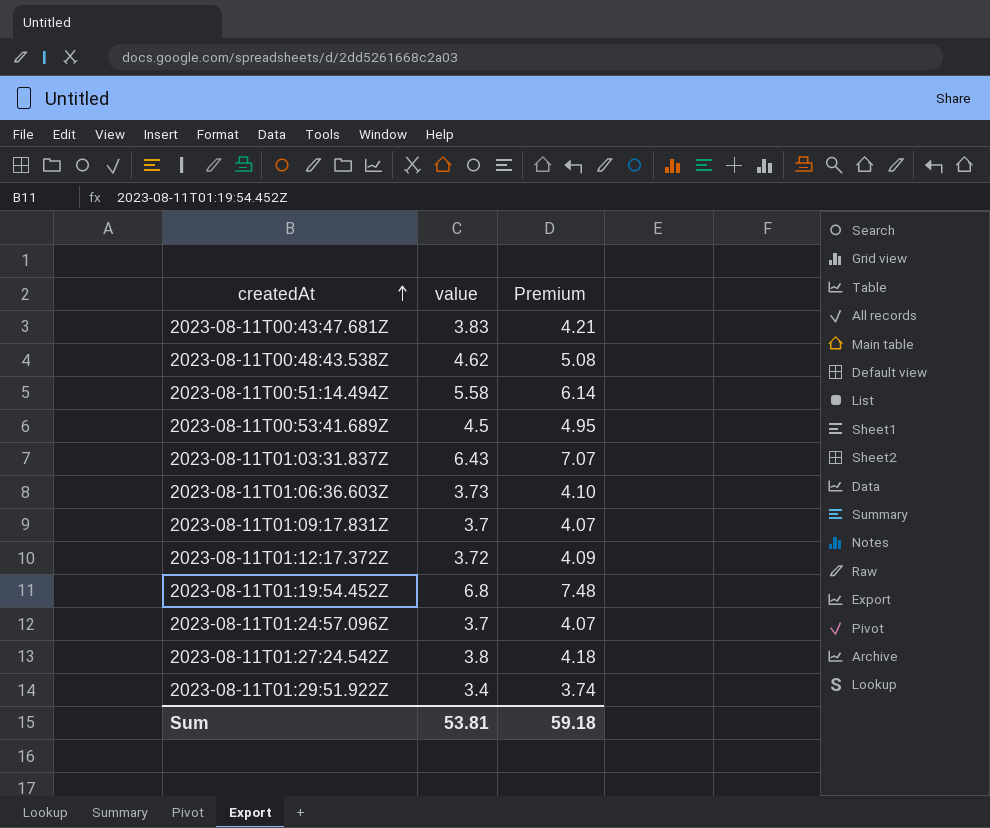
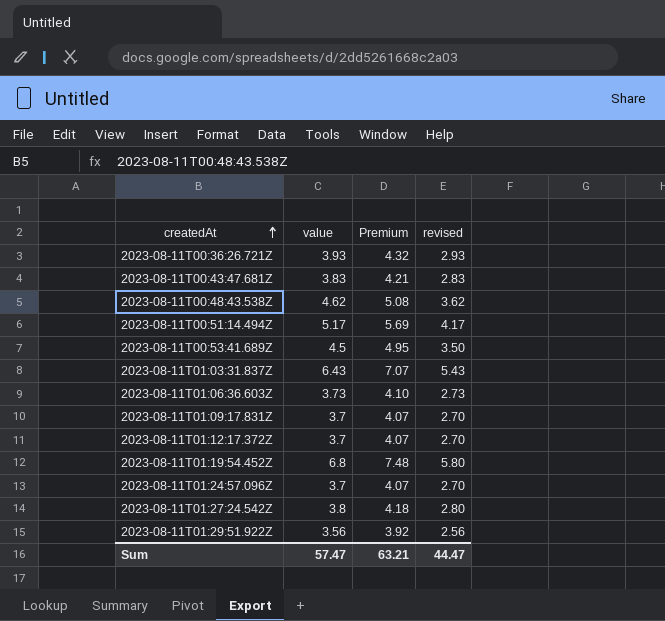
column revised | formula: none -> [value] - 1
row 2023-08-11T00:36:26.721Z: none -> 3.93 | 4.32 | 2.93
2023-08-11T00:51:14.494Z | value: 5.58 -> 5.17
2023-08-11T00:51:14.494Z | Premium: 6.14 -> 5.69
2023-08-11T01:12:17.372Z | value: 3.72 -> 3.7
2023-08-11T01:12:17.372Z | Premium: 4.09 -> 4.07
2023-08-11T01:29:51.922Z | value: 3.4 -> 3.56
2023-08-11T01:29:51.922Z | Premium: 3.74 -> 3.92
Sum | value: 53.81 -> 57.47
Sum | Premium: 59.18 -> 63.21

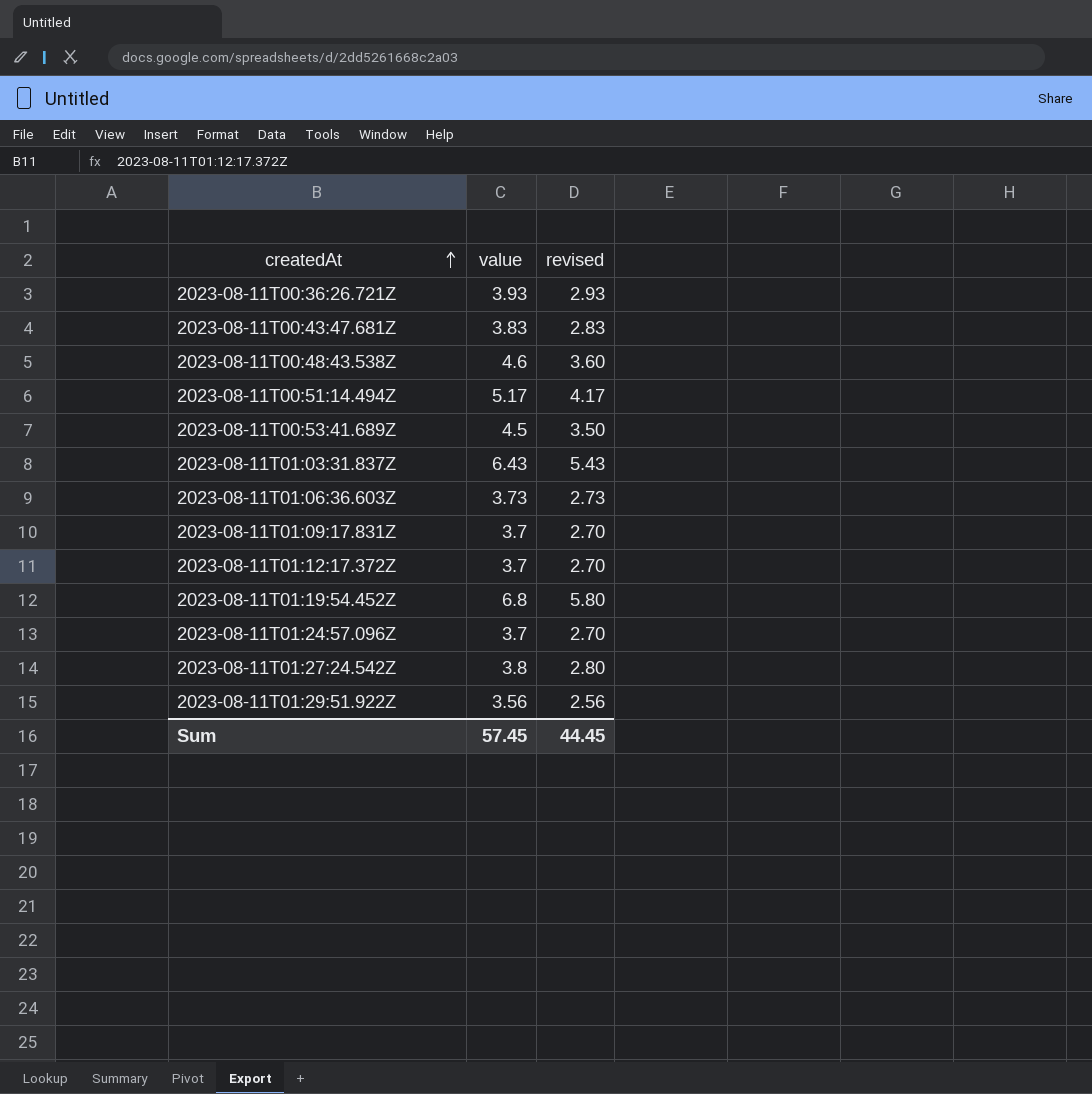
column Premium | formula: [value] * 1.1 -> none
2023-08-11T00:48:43.538Z | value: 4.62 -> 4.6
2023-08-11T00:48:43.538Z | revised: 3.62 -> 3.60
Sum | value: 57.47 -> 57.45
Sum | revised: 44.47 -> 44.45

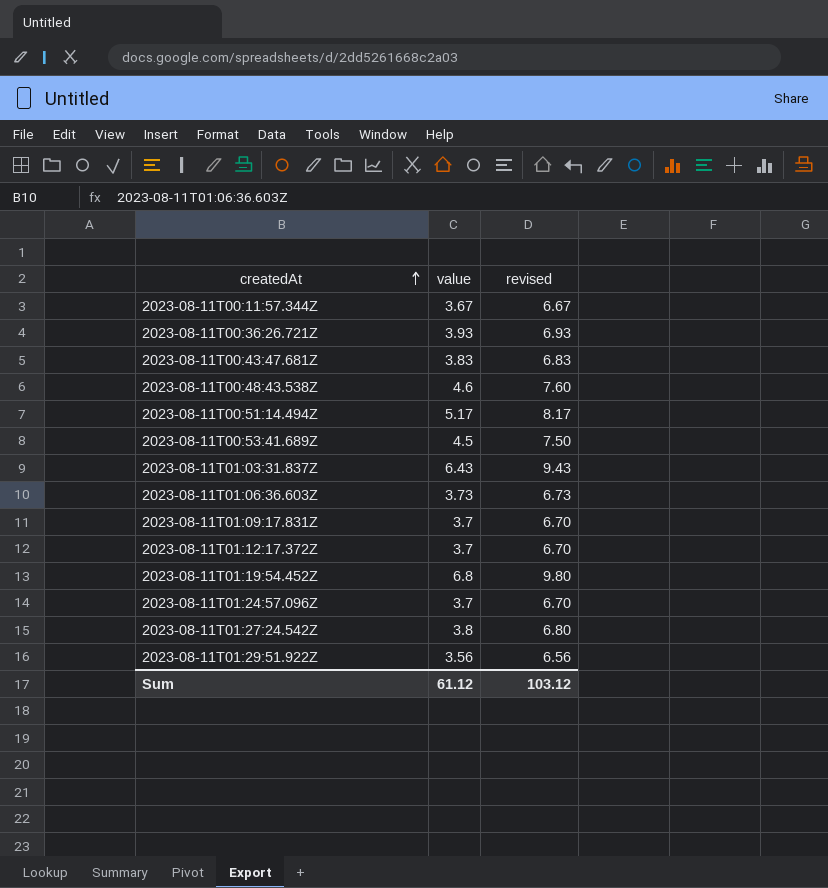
column revised | formula: [value] - 1 -> [value] + 3
row 2023-08-11T00:11:57.344Z: none -> 3.67 | 6.67
Sum | value: 57.45 -> 61.12
Sum | revised: 44.45 -> 103.12

